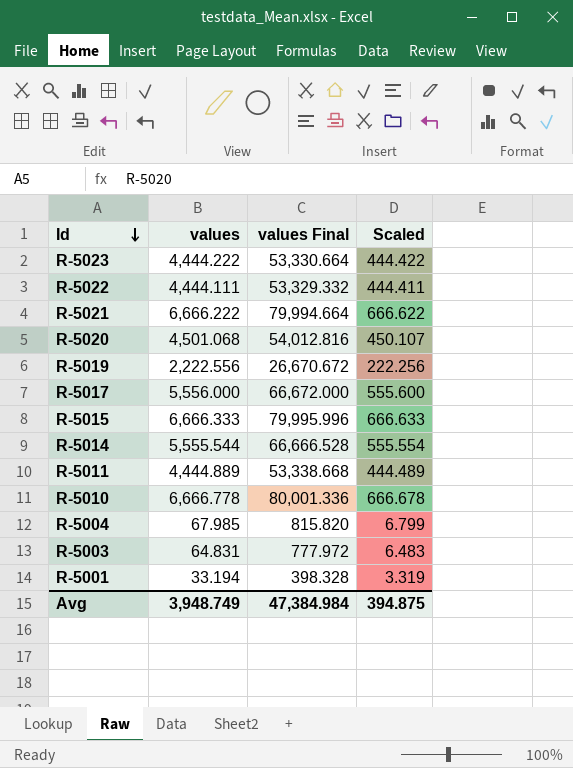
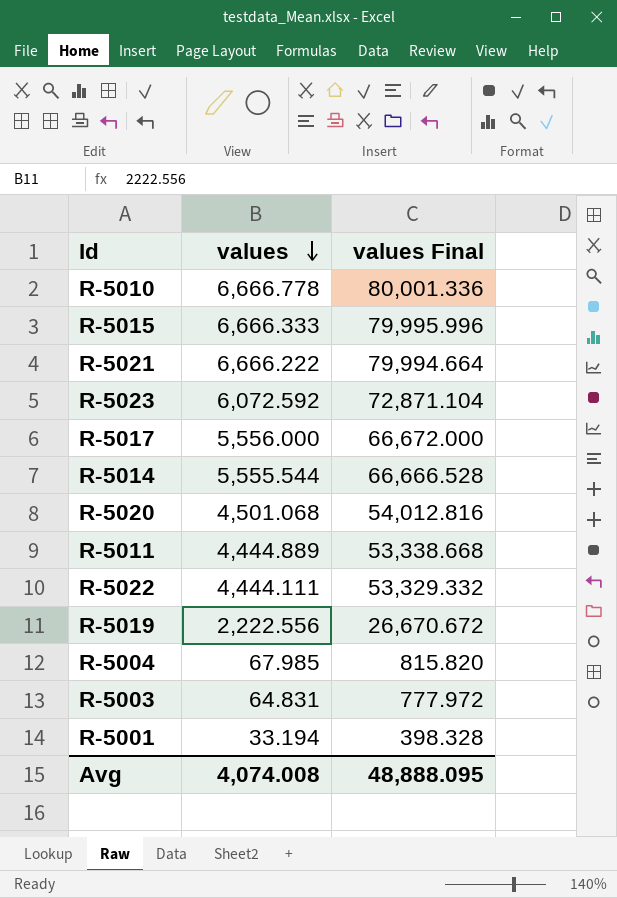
row order: Id descending -> values descending
column Scaled | formula: [values] * 0.1 -> none
R-5023 | values: 4,444.222 -> 6,072.592
R-5023 | values Final: 53,330.664 -> 72,871.104
Avg | values: 3,948.749 -> 4,074.008
Avg | values Final: 47,384.984 -> 48,888.095

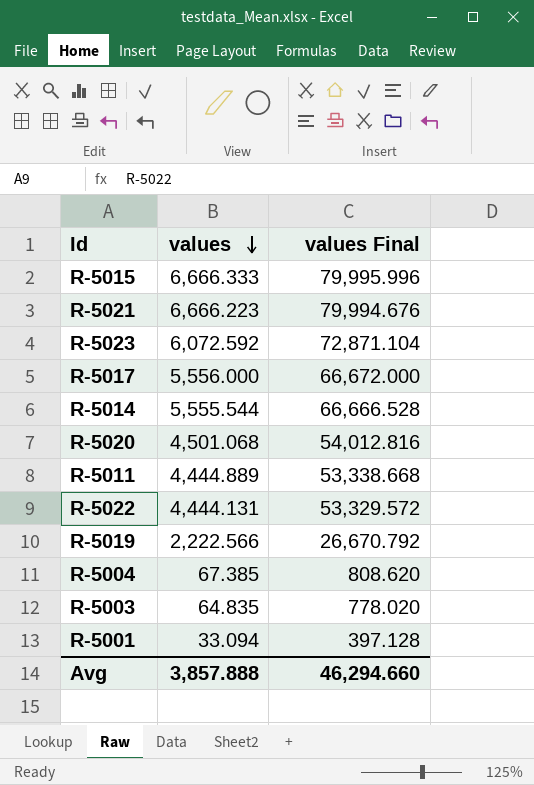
row R-5010: 6,666.778 | 80,001.336 -> none
R-5021 | values: 6,666.222 -> 6,666.223
R-5021 | values Final: 79,994.664 -> 79,994.676
R-5022 | values: 4,444.111 -> 4,444.131
R-5022 | values Final: 53,329.332 -> 53,329.572
R-5019 | values: 2,222.556 -> 2,222.566
R-5019 | values Final: 26,670.672 -> 26,670.792
R-5004 | values: 67.985 -> 67.385
R-5004 | values Final: 815.820 -> 808.620
R-5003 | values: 64.831 -> 64.835
R-5003 | values Final: 777.972 -> 778.020
R-5001 | values: 33.194 -> 33.094
R-5001 | values Final: 398.328 -> 397.128
Avg | values: 4,074.008 -> 3,857.888
Avg | values Final: 48,888.095 -> 46,294.660

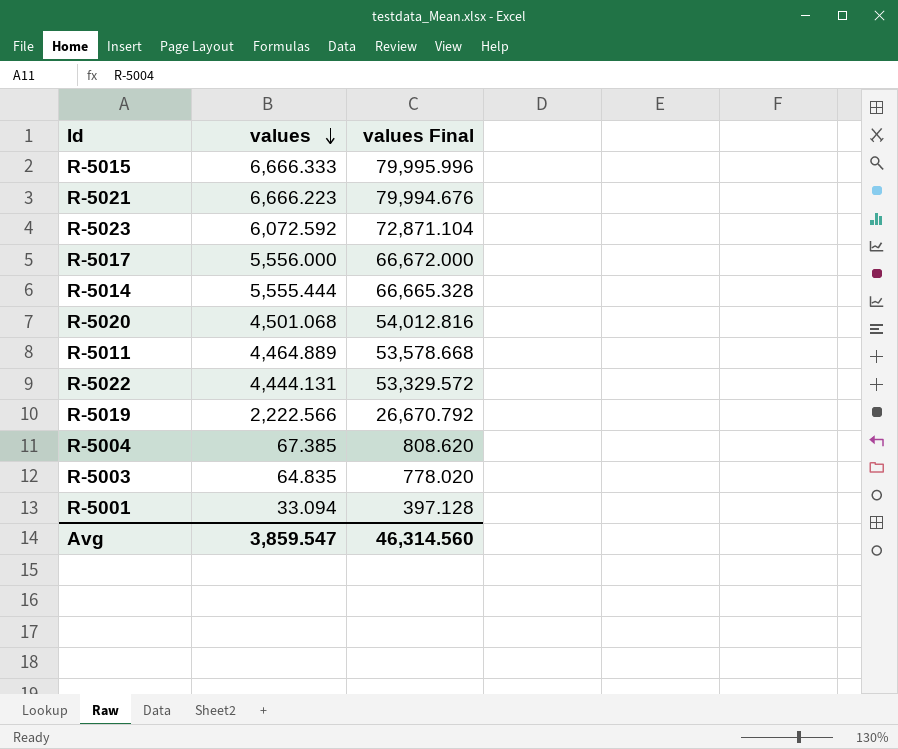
R-5014 | values: 5,555.544 -> 5,555.444
R-5014 | values Final: 66,666.528 -> 66,665.328
R-5011 | values: 4,444.889 -> 4,464.889
R-5011 | values Final: 53,338.668 -> 53,578.668
Avg | values: 3,857.888 -> 3,859.547
Avg | values Final: 46,294.660 -> 46,314.560

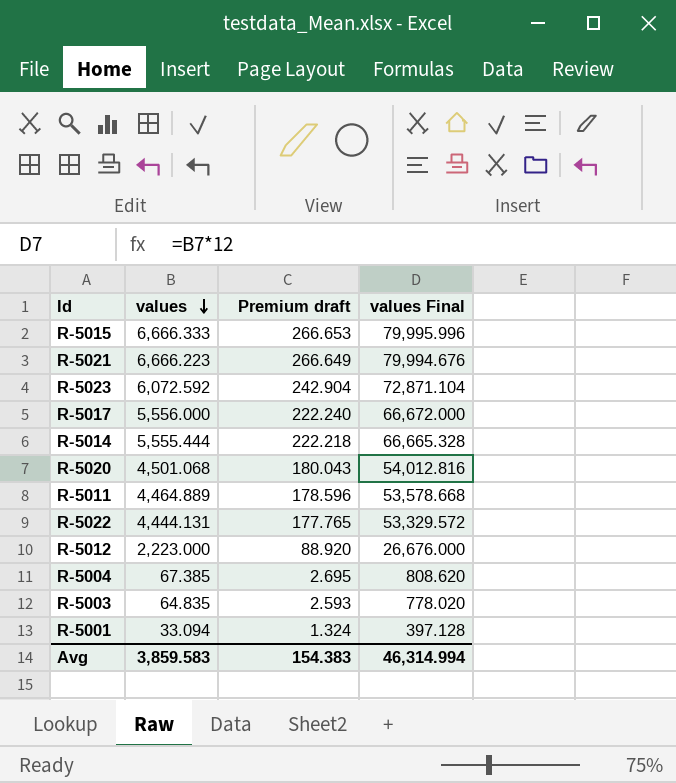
column Premium draft | formula: none -> [values] * 0.04
row R-5019: 2,222.566 | 26,670.792 -> none
row R-5012: none -> 2,223.000 | 88.920 | 26,676.000
Avg | values: 3,859.547 -> 3,859.583
Avg | values Final: 46,314.560 -> 46,314.994

